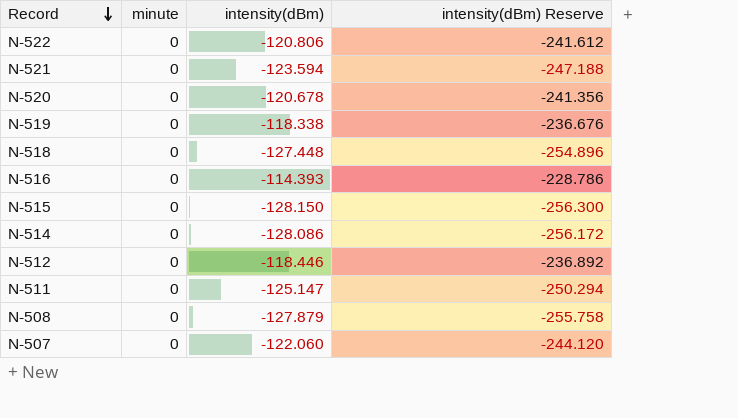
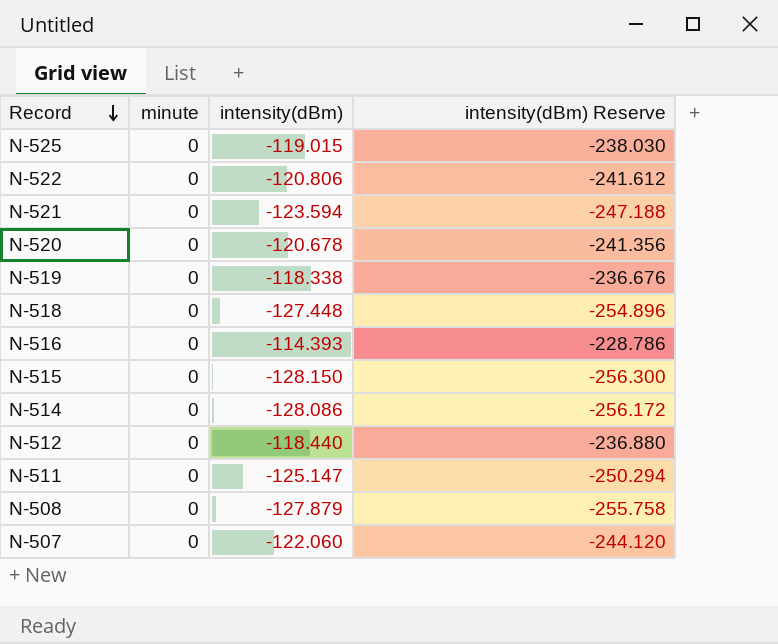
row N-525: none -> 0 | -119.015 | -238.030
N-512 | intensity(dBm): -118.446 -> -118.440
N-512 | intensity(dBm) Reserve: -236.892 -> -236.880

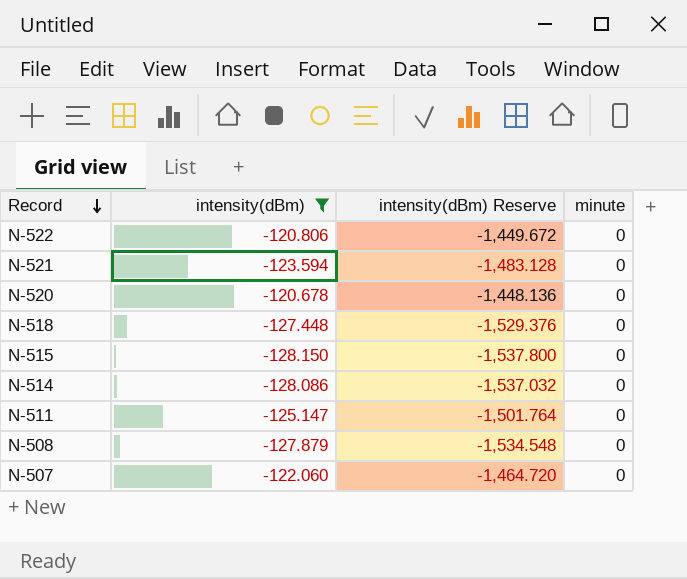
filter: none -> intensity(dBm) <= -120.678
column intensity(dBm) Reserve | formula: [intensity(dBm)] * 2 -> [intensity(dBm)] * 12
column minute | position: 2 -> 4

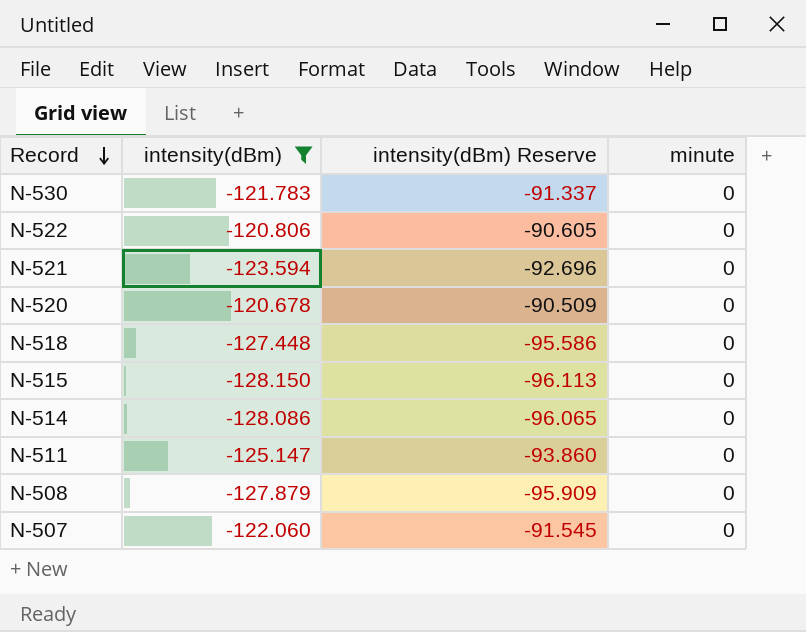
column intensity(dBm) Reserve | formula: [intensity(dBm)] * 12 -> [intensity(dBm)] * 0.75
row N-530: none -> -121.783 | -91.337 | 0

